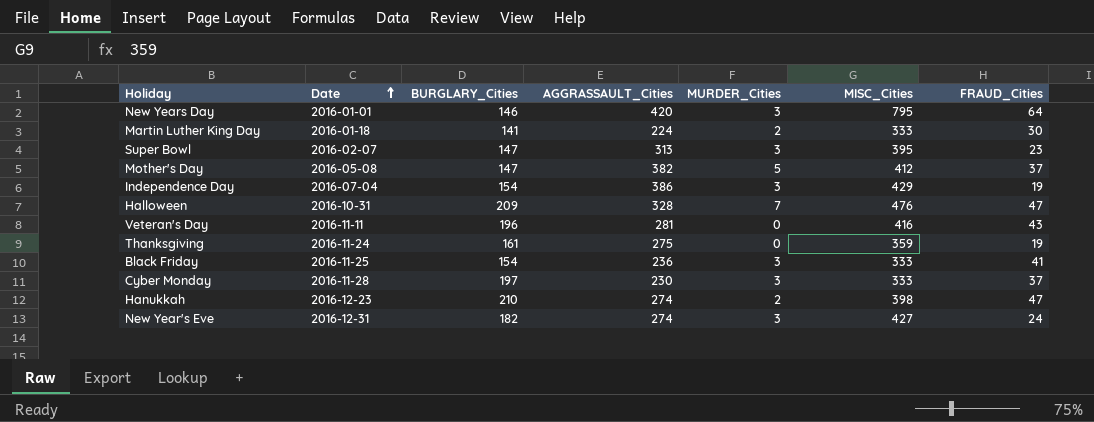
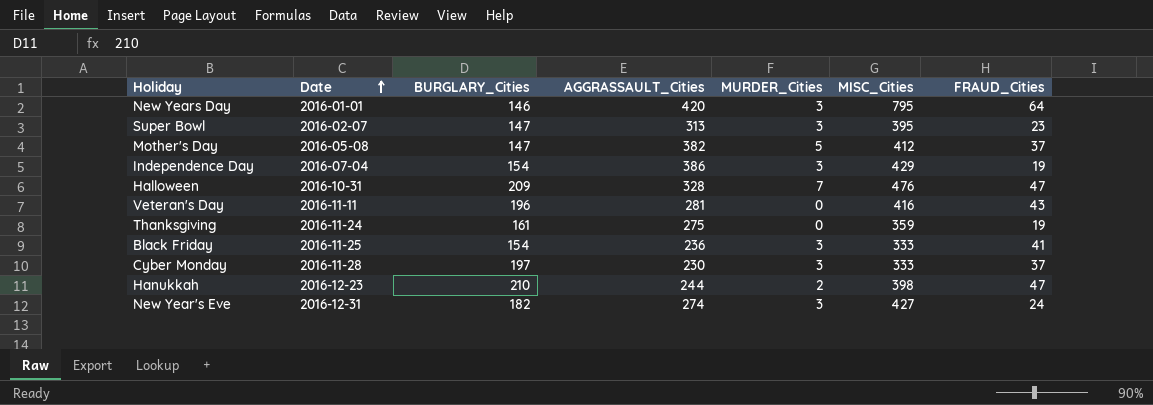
row Martin Luther King Day: 2016-01-18 | 141 | 224 | 2 | 333 | 30 -> none
Hanukkah | AGGRASSAULT_Cities: 274 -> 244

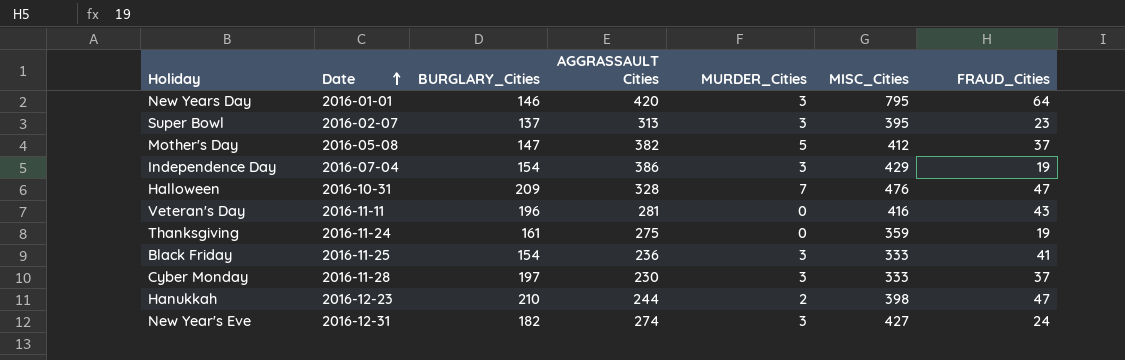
column name: AGGRASSAULT_Cities -> AGGRASSAULT Cities
Super Bowl | BURGLARY_Cities: 147 -> 137

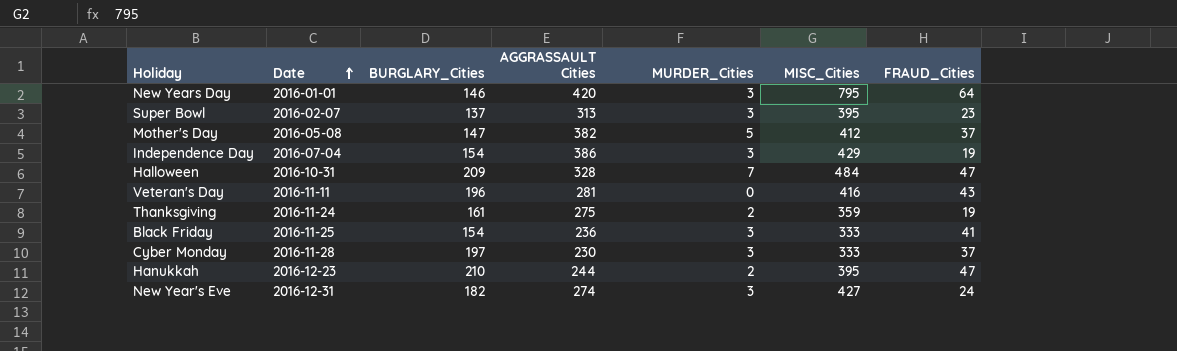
Halloween | MISC_Cities: 476 -> 484
Thanksgiving | MURDER_Cities: 0 -> 2
Hanukkah | MISC_Cities: 398 -> 395

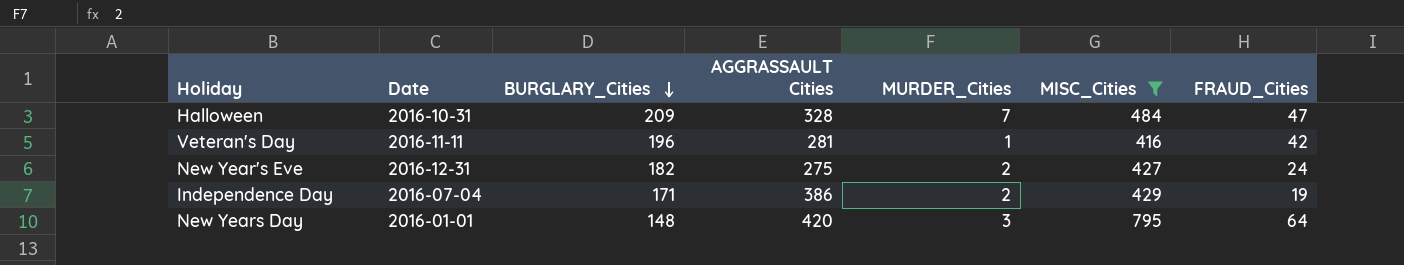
filter: none -> MISC_Cities >= 416
row order: Date ascending -> BURGLARY_Cities descending
Veteran's Day | MURDER_Cities: 0 -> 1
Veteran's Day | FRAUD_Cities: 43 -> 42
New Year's Eve | AGGRASSAULT Cities: 274 -> 275
New Year's Eve | MURDER_Cities: 3 -> 2
Independence Day | BURGLARY_Cities: 154 -> 171
Independence Day | MURDER_Cities: 3 -> 2
New Years Day | BURGLARY_Cities: 146 -> 148

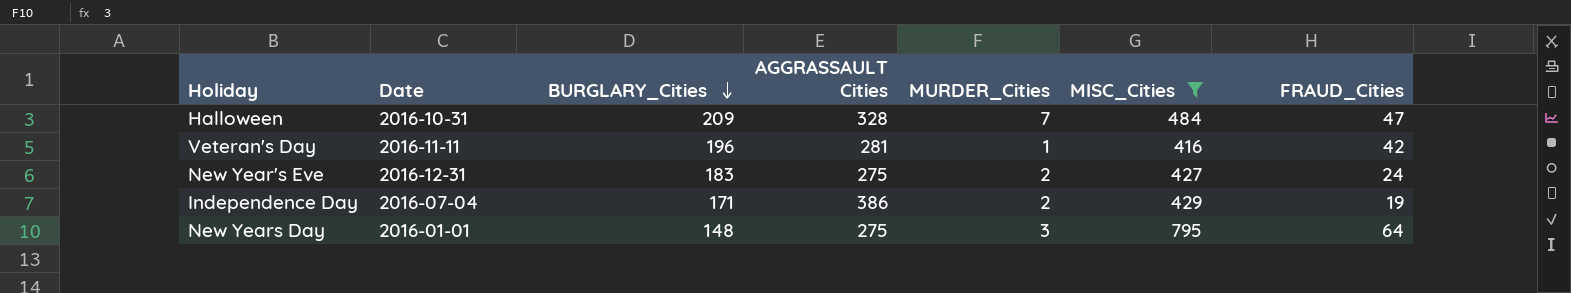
New Year's Eve | BURGLARY_Cities: 182 -> 183
New Years Day | AGGRASSAULT Cities: 420 -> 275

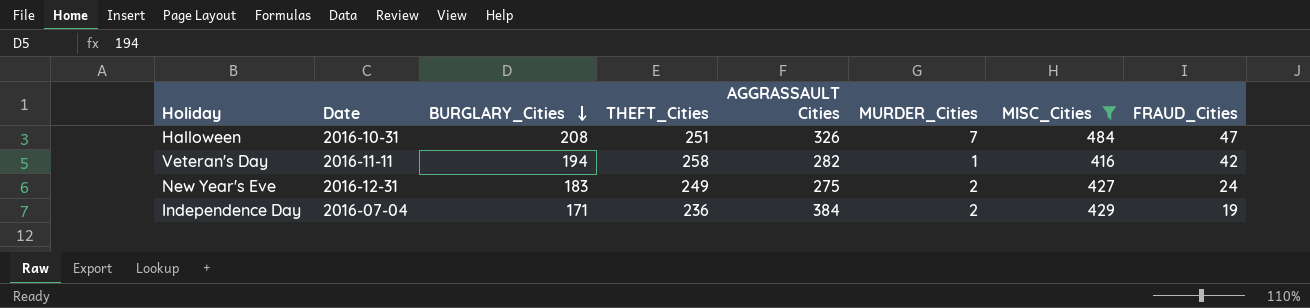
column THEFT_Cities | position: none -> 4
row New Years Day: 2016-01-01 | 148 | 275 | 3 | 795 | 64 -> none
Halloween | BURGLARY_Cities: 209 -> 208
Halloween | AGGRASSAULT Cities: 328 -> 326
Veteran's Day | BURGLARY_Cities: 196 -> 194
Veteran's Day | AGGRASSAULT Cities: 281 -> 282
Independence Day | AGGRASSAULT Cities: 386 -> 384

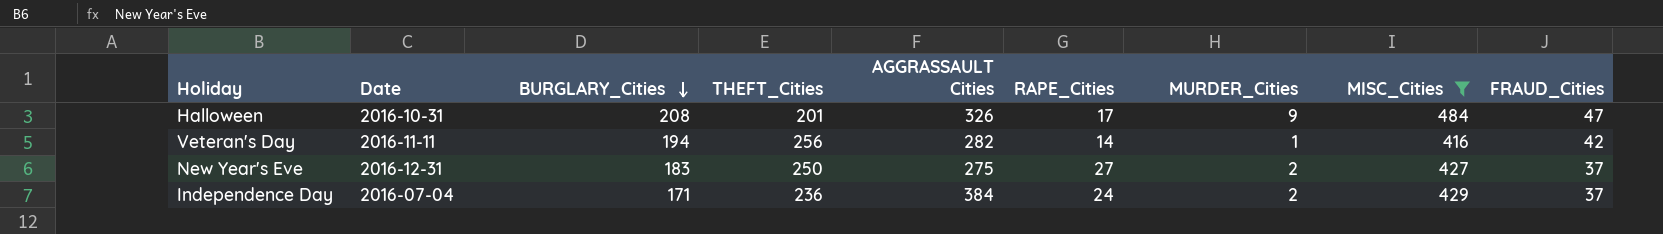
column RAPE_Cities | position: none -> 6
Halloween | THEFT_Cities: 251 -> 201
Halloween | MURDER_Cities: 7 -> 9
Veteran's Day | THEFT_Cities: 258 -> 256
New Year's Eve | THEFT_Cities: 249 -> 250
New Year's Eve | FRAUD_Cities: 24 -> 37
Independence Day | FRAUD_Cities: 19 -> 37

